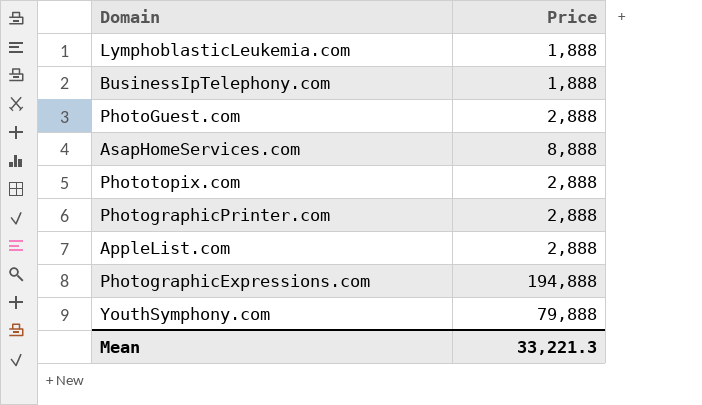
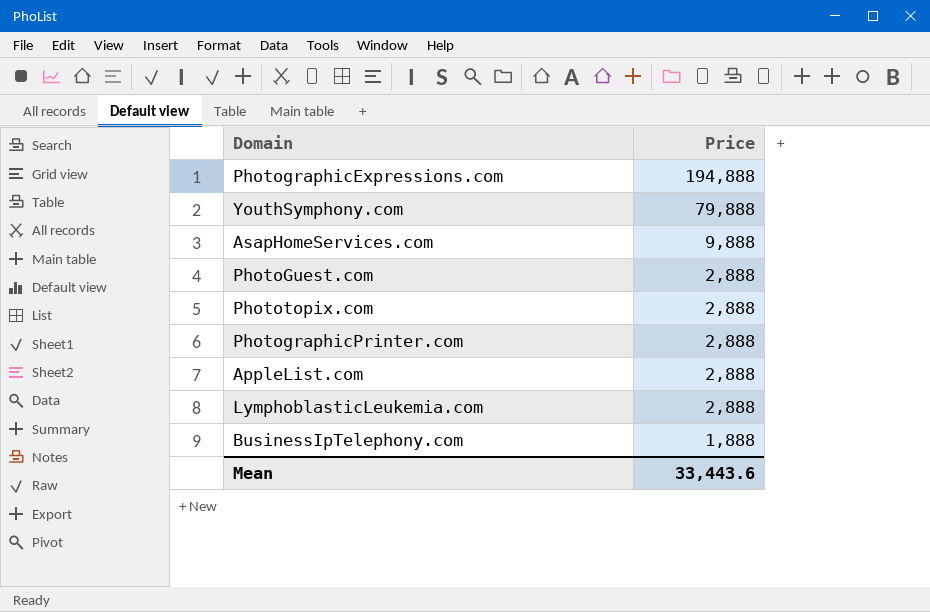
row order: none -> Price descending
AsapHomeServices.com | Price: 8,888 -> 9,888
LymphoblasticLeukemia.com | Price: 1,888 -> 2,888
Mean | Price: 33,221.3 -> 33,443.6

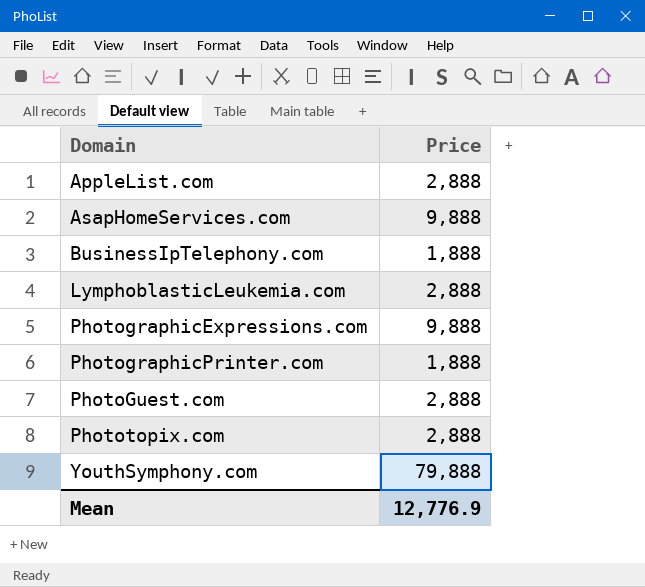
row order: Price descending -> Domain ascending
PhotographicExpressions.com | Price: 194,888 -> 9,888
PhotographicPrinter.com | Price: 2,888 -> 1,888
Mean | Price: 33,443.6 -> 12,776.9

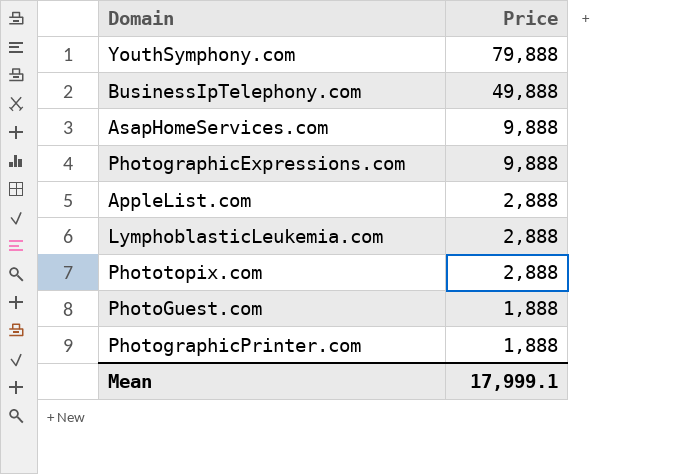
row order: Domain ascending -> Price descending
BusinessIpTelephony.com | Price: 1,888 -> 49,888
PhotoGuest.com | Price: 2,888 -> 1,888
Mean | Price: 12,776.9 -> 17,999.1

